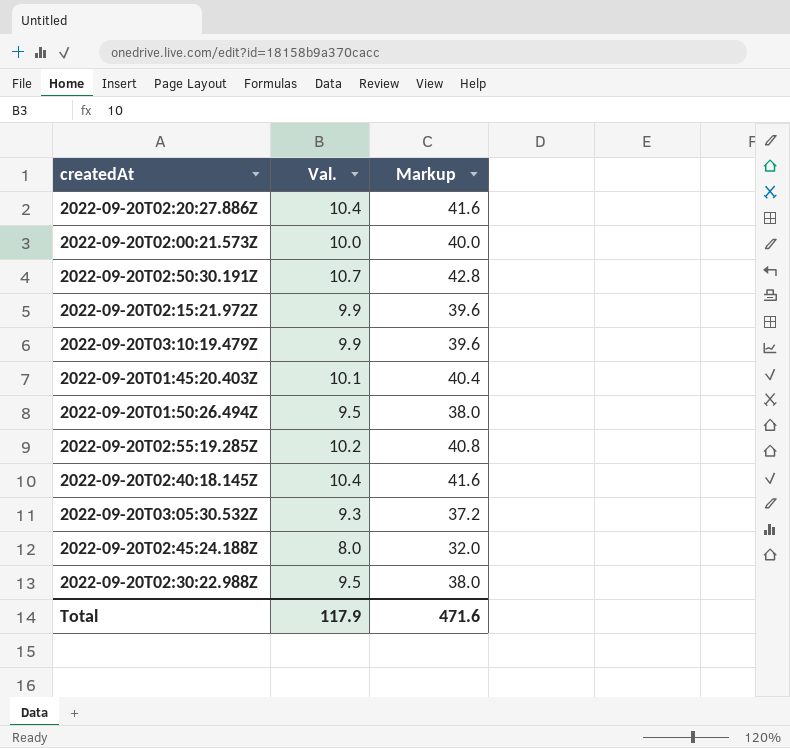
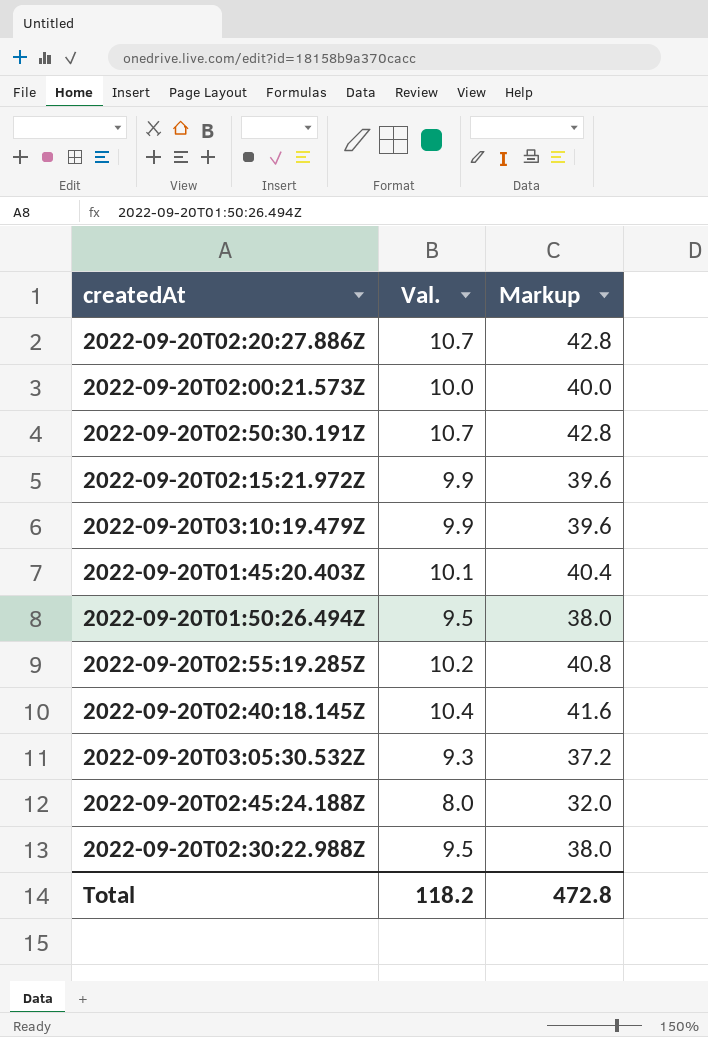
2022-09-20T02:20:27.886Z | Val.: 10.4 -> 10.7
2022-09-20T02:20:27.886Z | Markup: 41.6 -> 42.8
Total | Val.: 117.9 -> 118.2
Total | Markup: 471.6 -> 472.8

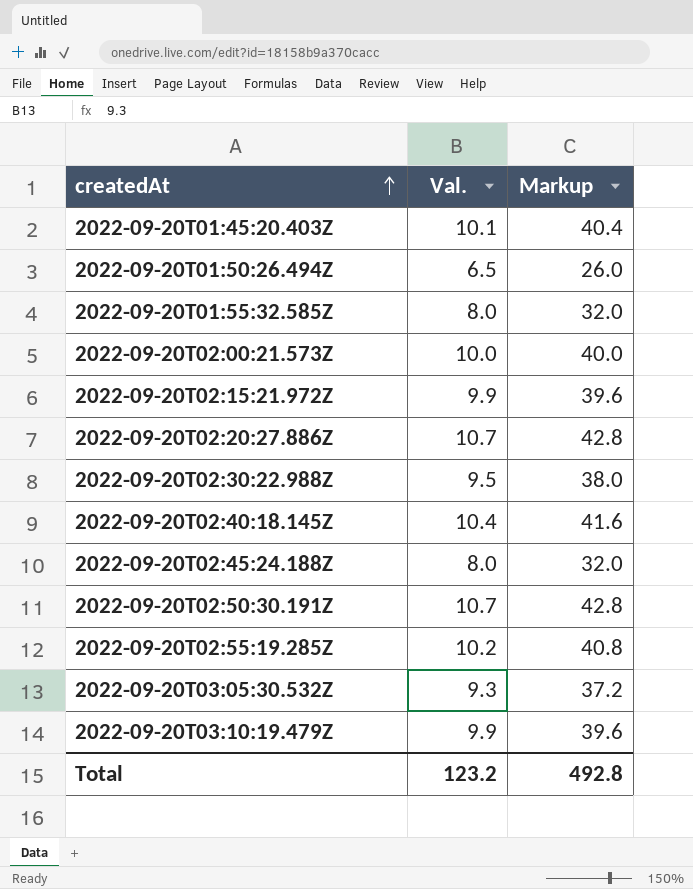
row order: none -> createdAt ascending
2022-09-20T01:50:26.494Z | Val.: 9.5 -> 6.5
2022-09-20T01:50:26.494Z | Markup: 38.0 -> 26.0
row 2022-09-20T01:55:32.585Z: none -> 8.0 | 32.0
Total | Val.: 118.2 -> 123.2
Total | Markup: 472.8 -> 492.8

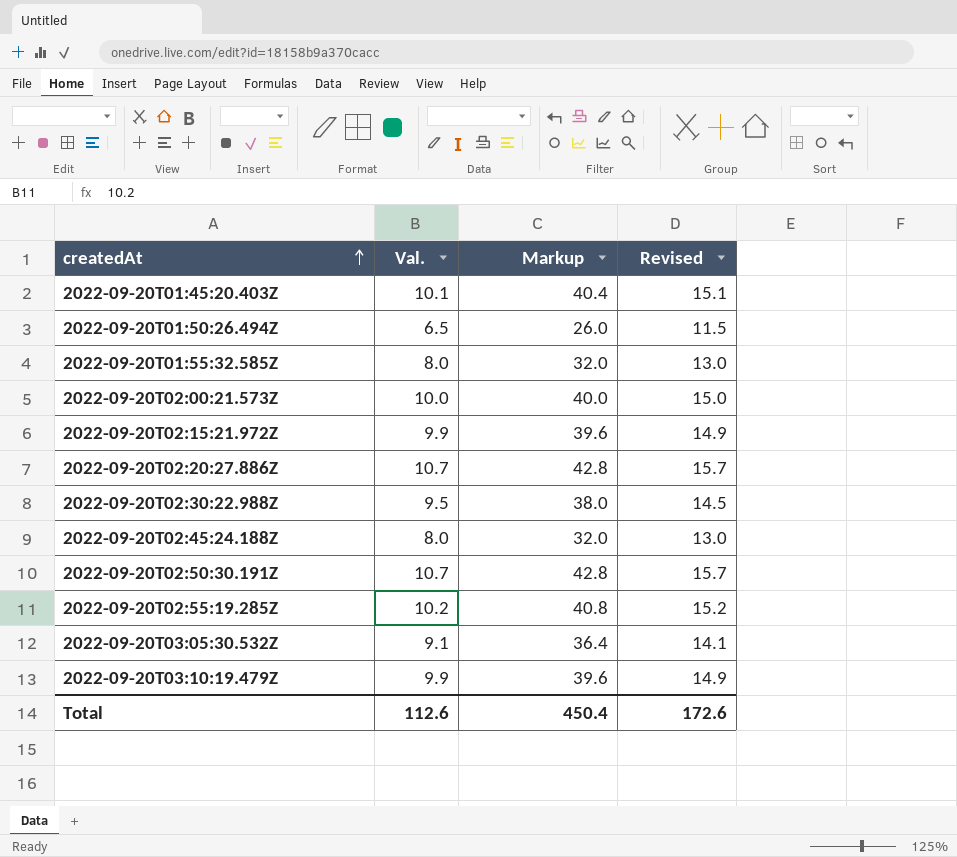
column Revised | formula: none -> [Val.] + 5
row 2022-09-20T02:40:18.145Z: 10.4 | 41.6 -> none
2022-09-20T03:05:30.532Z | Val.: 9.3 -> 9.1
2022-09-20T03:05:30.532Z | Markup: 37.2 -> 36.4
Total | Val.: 123.2 -> 112.6
Total | Markup: 492.8 -> 450.4

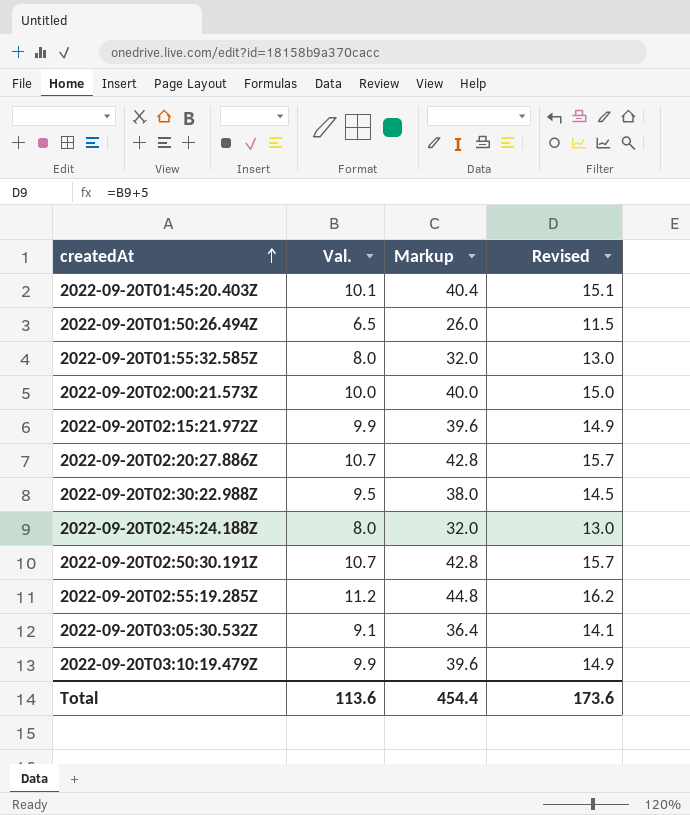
2022-09-20T02:55:19.285Z | Val.: 10.2 -> 11.2
2022-09-20T02:55:19.285Z | Markup: 40.8 -> 44.8
2022-09-20T02:55:19.285Z | Revised: 15.2 -> 16.2
Total | Val.: 112.6 -> 113.6
Total | Markup: 450.4 -> 454.4
Total | Revised: 172.6 -> 173.6

